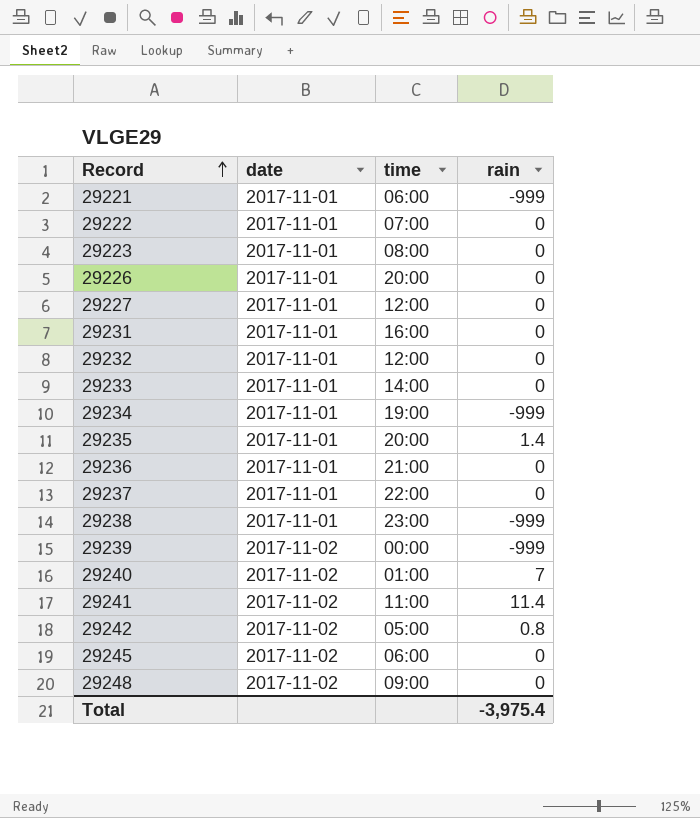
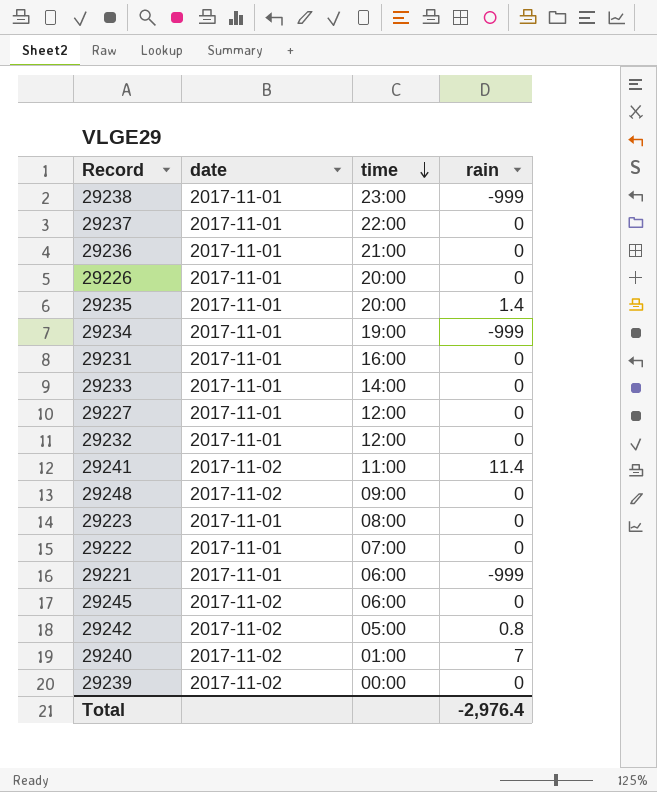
row order: Record ascending -> time descending
29239 | rain: -999 -> 0
Total | rain: -3,975.4 -> -2,976.4

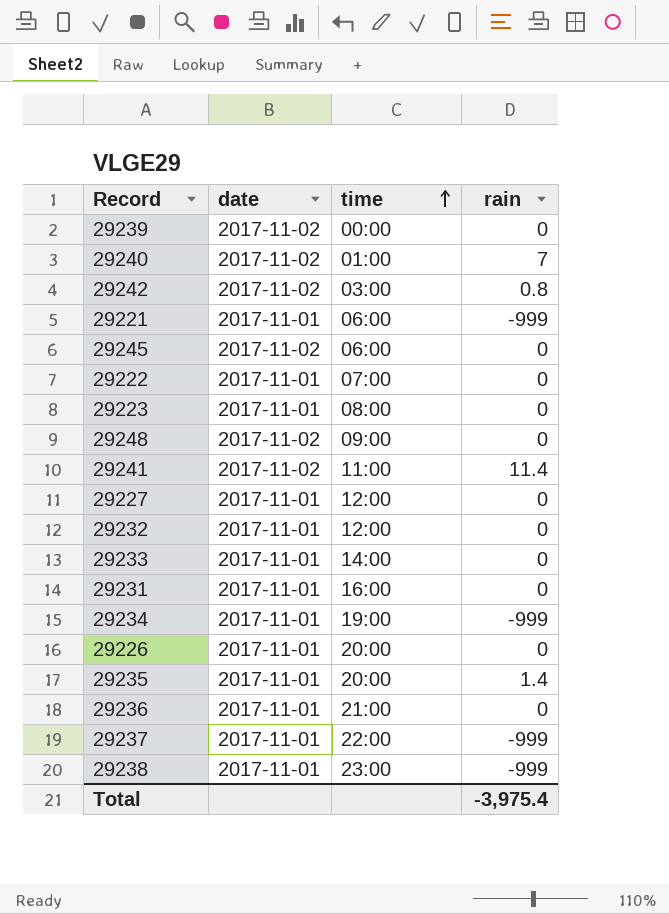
row order: time descending -> time ascending
29242 | time: 05:00 -> 03:00
29237 | rain: 0 -> -999
Total | rain: -2,976.4 -> -3,975.4

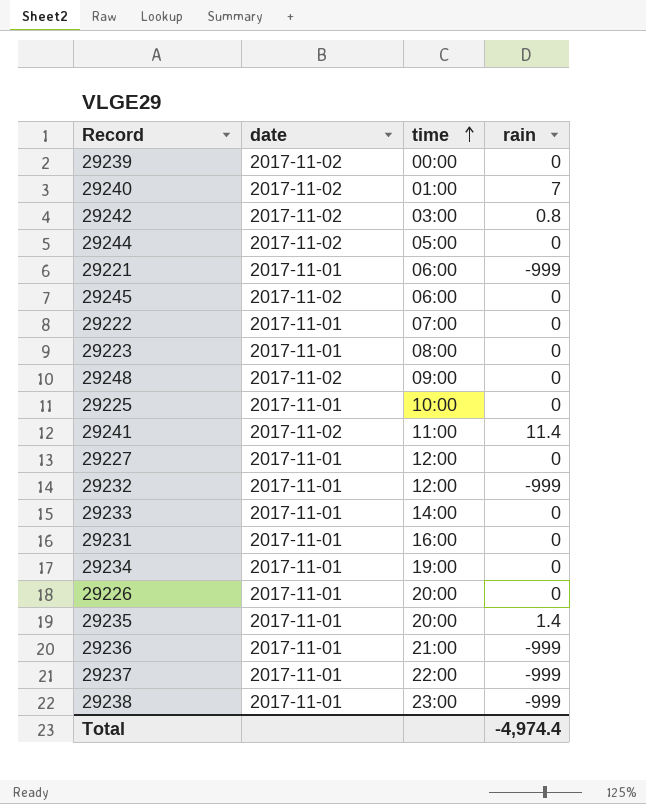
row 29244: none -> 2017-11-02 | 05:00 | 0
row 29225: none -> 2017-11-01 | 10:00 | 0
29232 | rain: 0 -> -999
29234 | rain: -999 -> 0
29236 | rain: 0 -> -999
Total | rain: -3,975.4 -> -4,974.4

